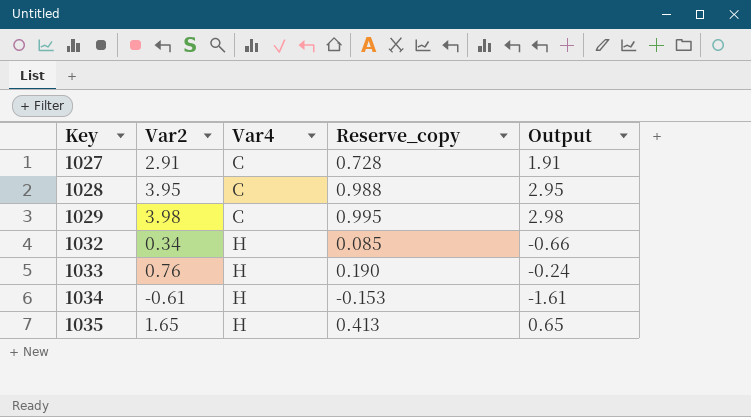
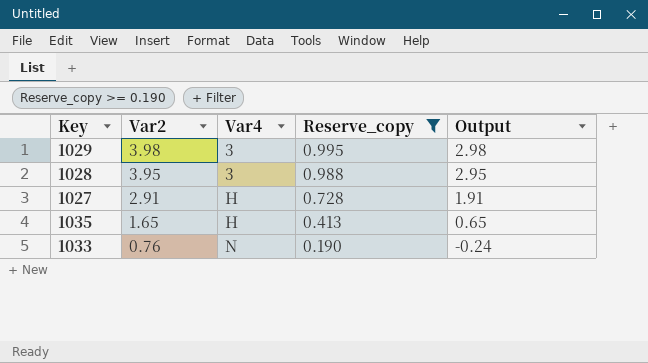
filter: none -> Reserve_copy >= 0.190
row order: Key ascending -> Var2 descending
1029 | Var4: C -> 3
1028 | Var4: C -> 3
1027 | Var4: C -> H
1033 | Var4: H -> N

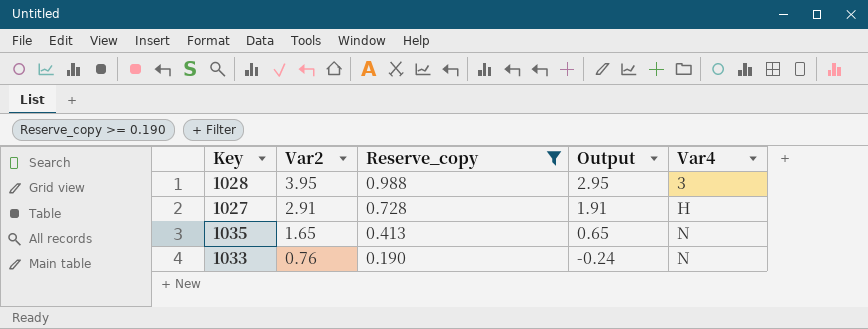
column Var4 | position: 3 -> 5
row 1029: 3.98 | 3 | 0.995 | 2.98 -> none
1035 | Var4: H -> N

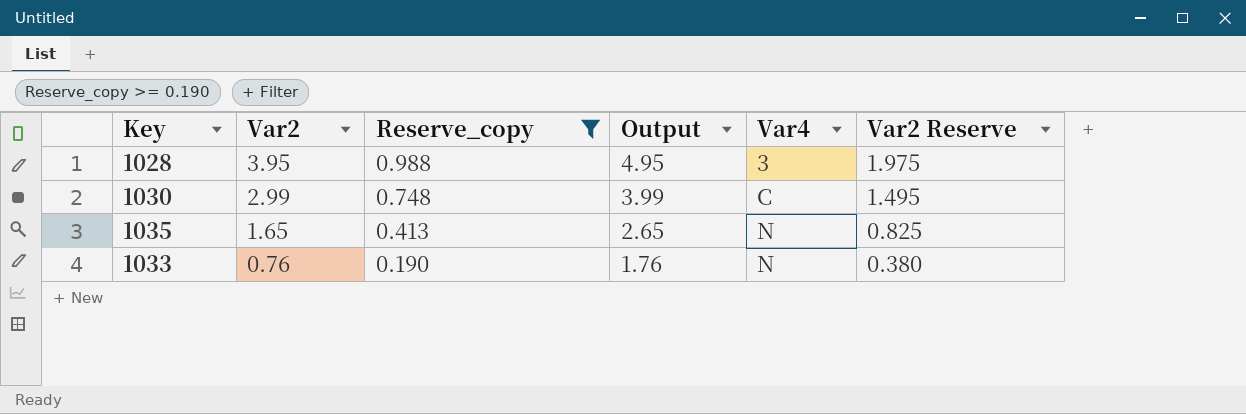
column Output | formula: [Var2] - 1 -> [Var2] + 1
column Var2 Reserve | formula: none -> [Var2] * 0.5
row 1027: 2.91 | 0.728 | 1.91 | H -> none
row 1030: none -> 2.99 | 0.748 | 3.99 | C | 1.495

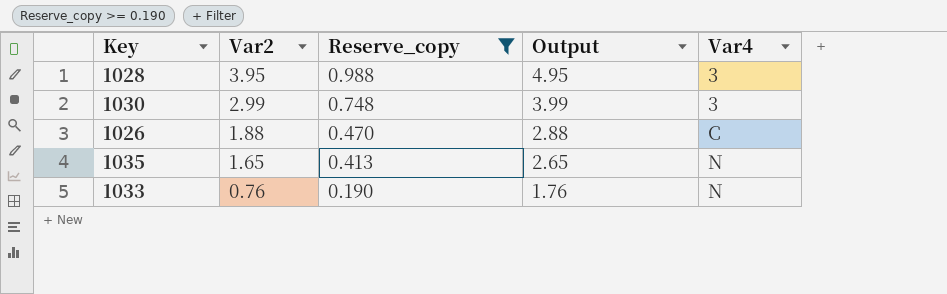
column Var2 Reserve | formula: [Var2] * 0.5 -> none
1030 | Var4: C -> 3
row 1026: none -> 1.88 | 0.470 | 2.88 | C

